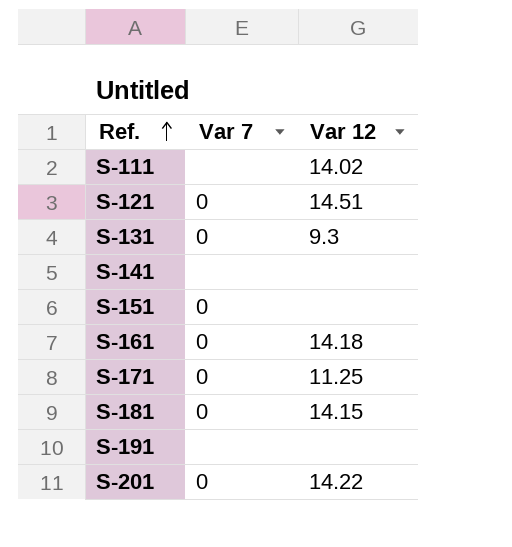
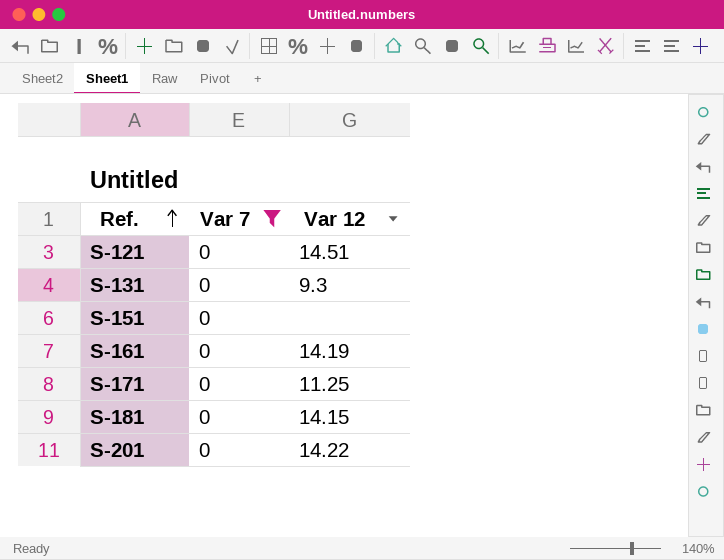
filter: none -> Var 7 = 0
S-161 | Var 12: 14.18 -> 14.19

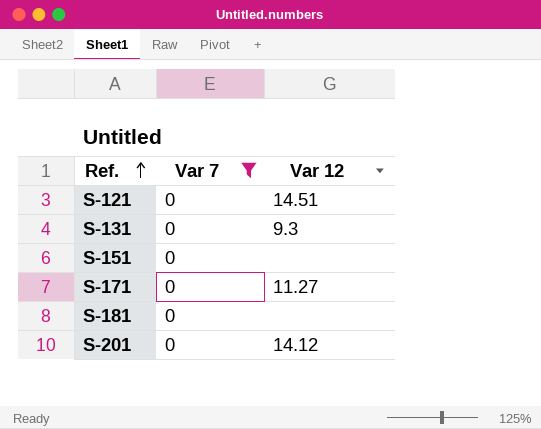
row S-161: 0 | 14.19 -> none
S-171 | Var 12: 11.25 -> 11.27
S-181 | Var 12: 14.15 -> none
S-201 | Var 12: 14.22 -> 14.12

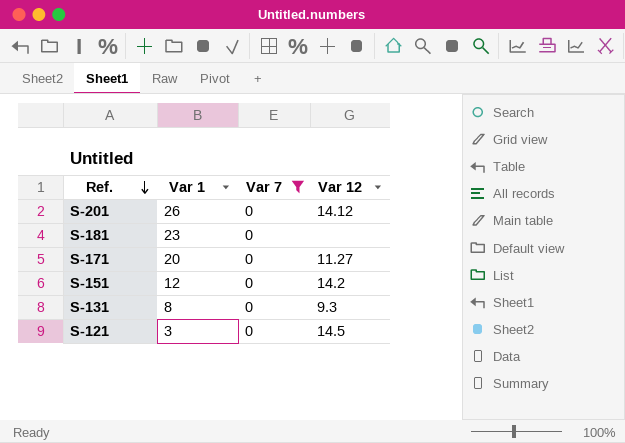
row order: Ref. ascending -> Ref. descending
column Var 1 | position: none -> 2
S-151 | Var 12: none -> 14.2
S-121 | Var 12: 14.51 -> 14.5

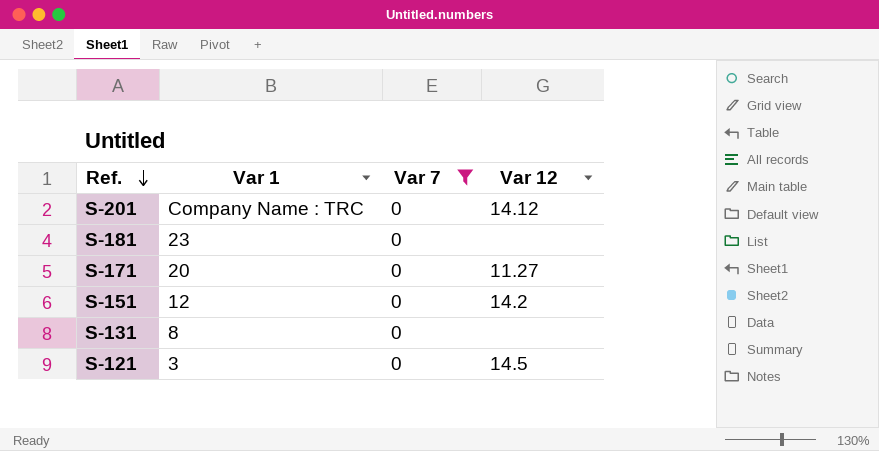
S-201 | Var 1: 26 -> Company Name : TRC
S-131 | Var 12: 9.3 -> none

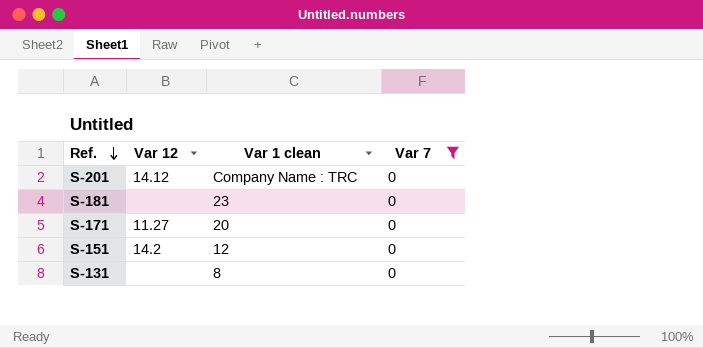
column Var 12 | position: 4 -> 2
column name: Var 1 -> Var 1 clean
row S-121: 3 | 0 | 14.5 -> none

